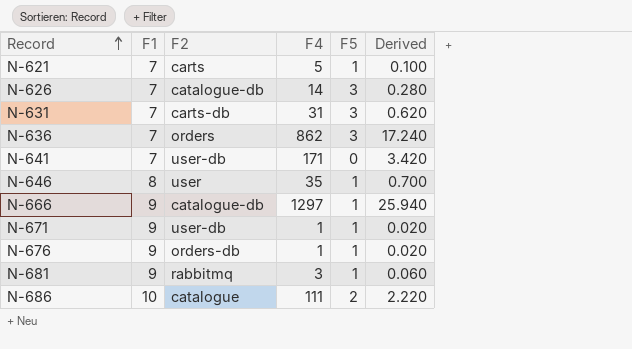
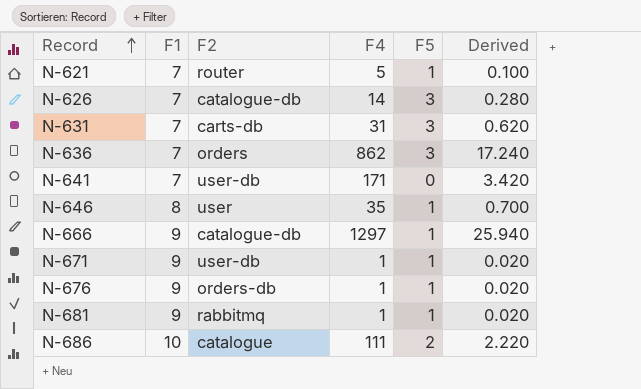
N-621 | F2: carts -> router
N-681 | F4: 3 -> 1
N-681 | Derived: 0.060 -> 0.020

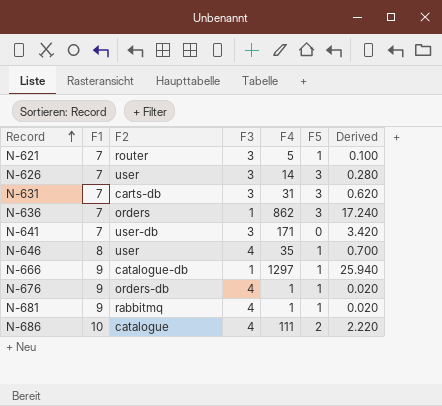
column F3 | position: none -> 4
row N-671: 9 | user-db | 1 | 1 | 0.020 -> none
N-626 | F2: catalogue-db -> user

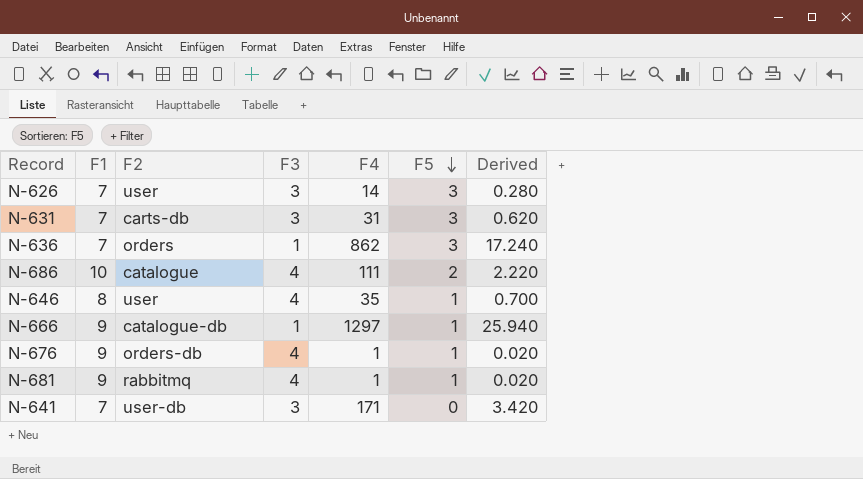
row order: Record ascending -> F5 descending
row N-621: 7 | router | 3 | 5 | 1 | 0.100 -> none

